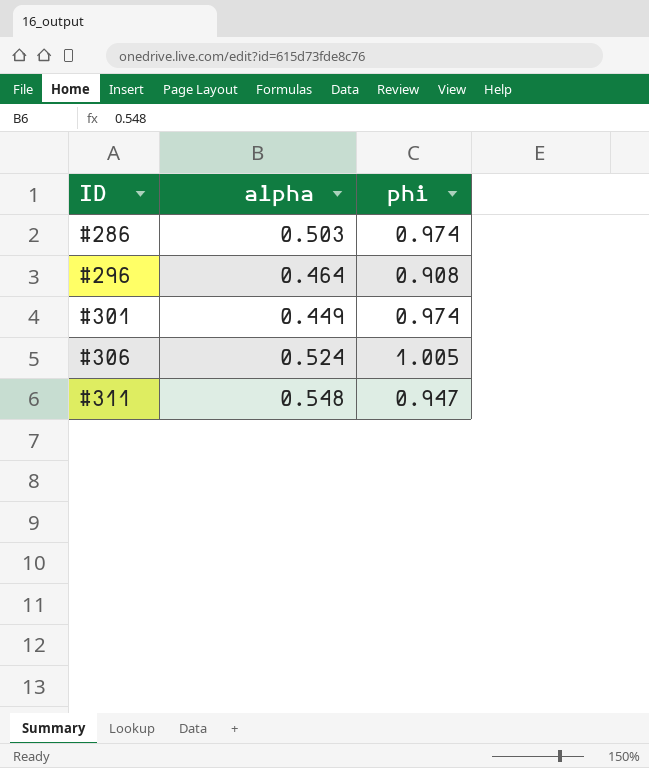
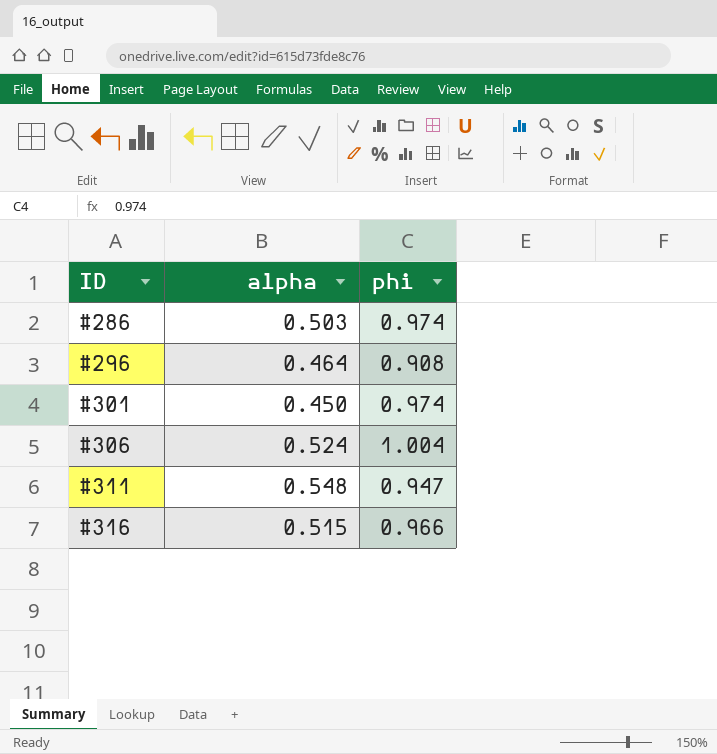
#301 | alpha: 0.449 -> 0.450
#306 | phi: 1.005 -> 1.004
row #316: none -> 0.515 | 0.966

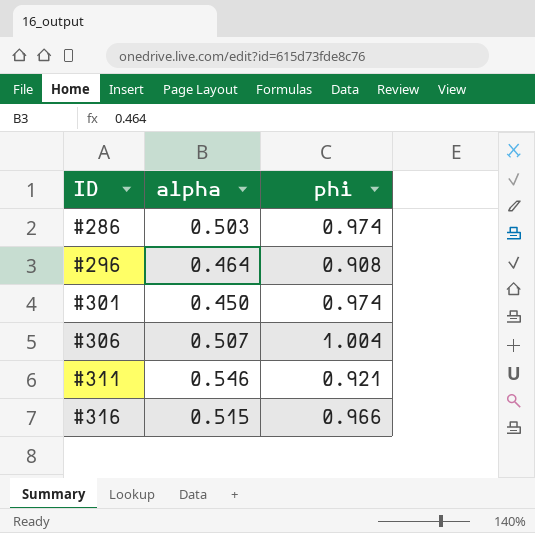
#306 | alpha: 0.524 -> 0.507
#311 | alpha: 0.548 -> 0.546
#311 | phi: 0.947 -> 0.921

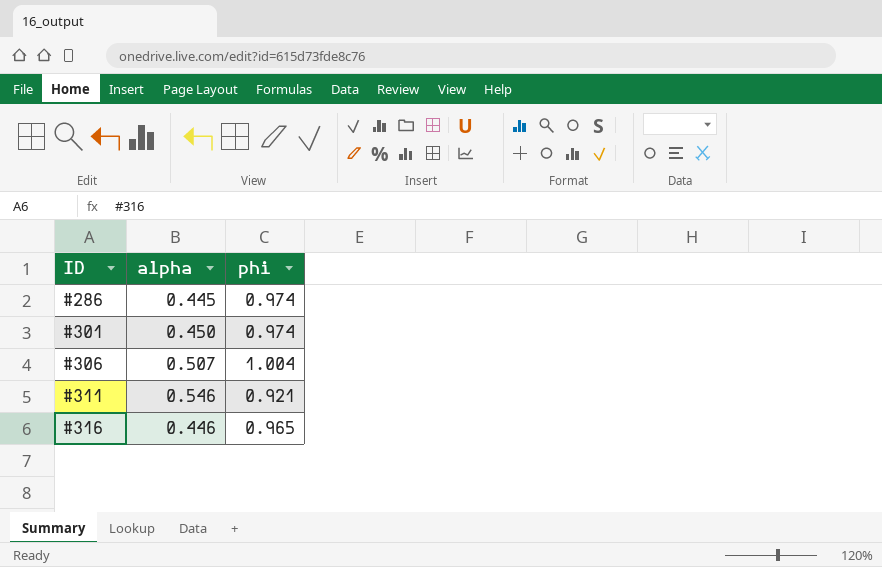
row #296: 0.464 | 0.908 -> none
#286 | alpha: 0.503 -> 0.445
#316 | alpha: 0.515 -> 0.446
#316 | phi: 0.966 -> 0.965

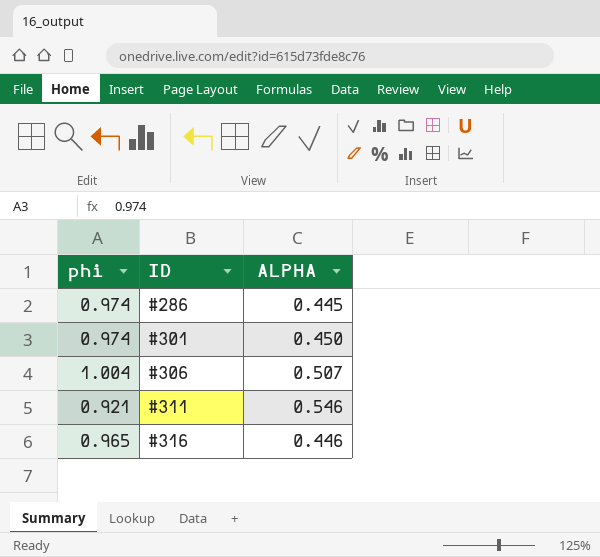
column phi | position: 3 -> 1
column name: alpha -> ALPHA

